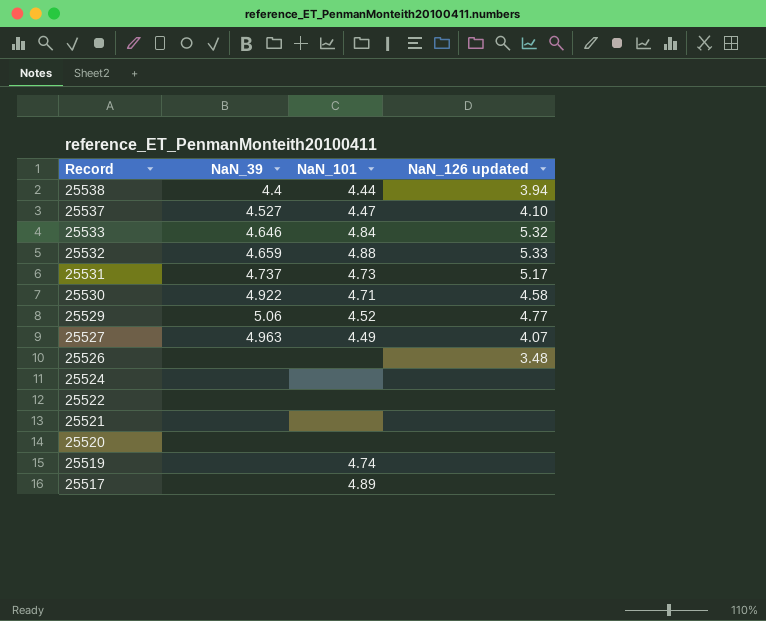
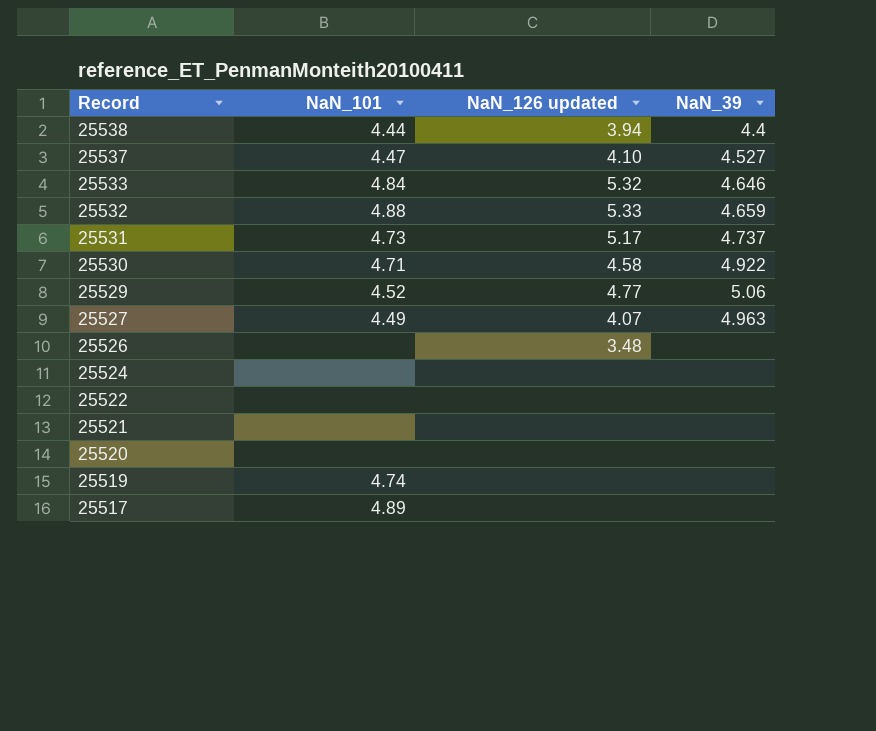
column NaN_39 | position: 2 -> 4

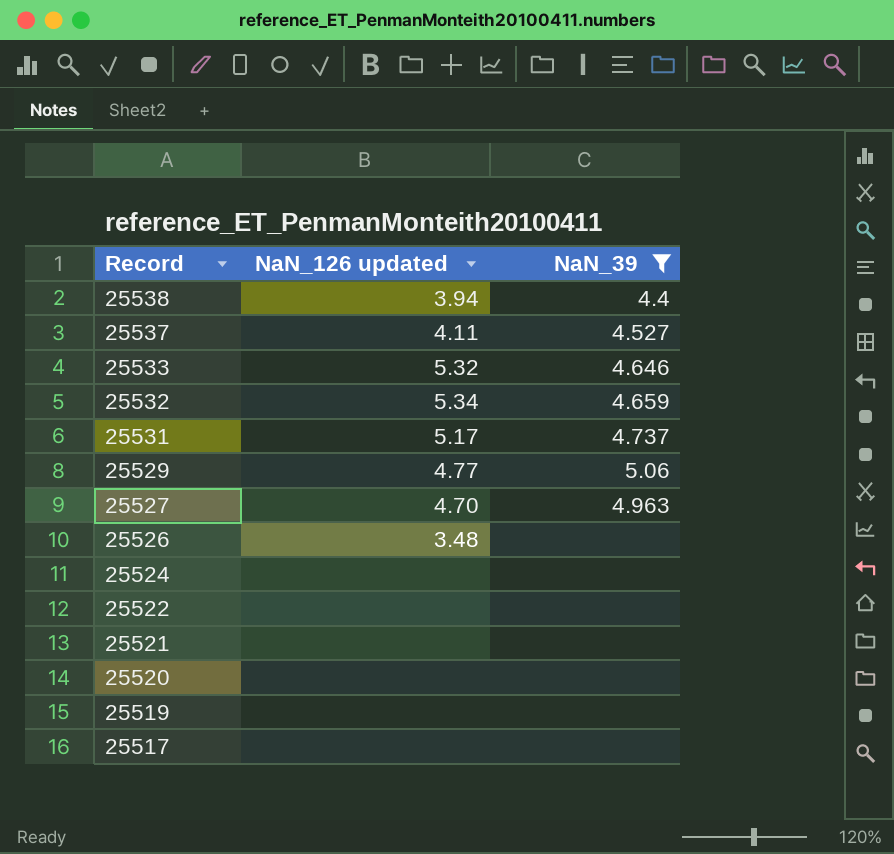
filter: none -> NaN_39 != 4.922
column NaN_101 | position: 2 -> none
25537 | NaN_126 updated: 4.10 -> 4.11
25532 | NaN_126 updated: 5.33 -> 5.34
25527 | NaN_126 updated: 4.07 -> 4.70

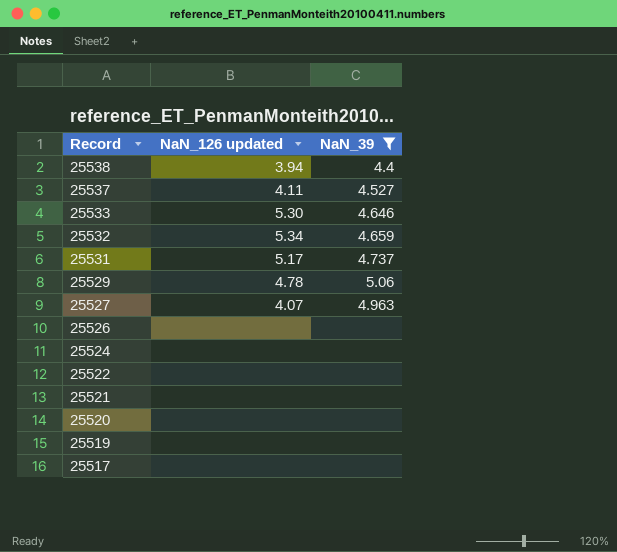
25533 | NaN_126 updated: 5.32 -> 5.30
25529 | NaN_126 updated: 4.77 -> 4.78
25527 | NaN_126 updated: 4.70 -> 4.07
25526 | NaN_126 updated: 3.48 -> none

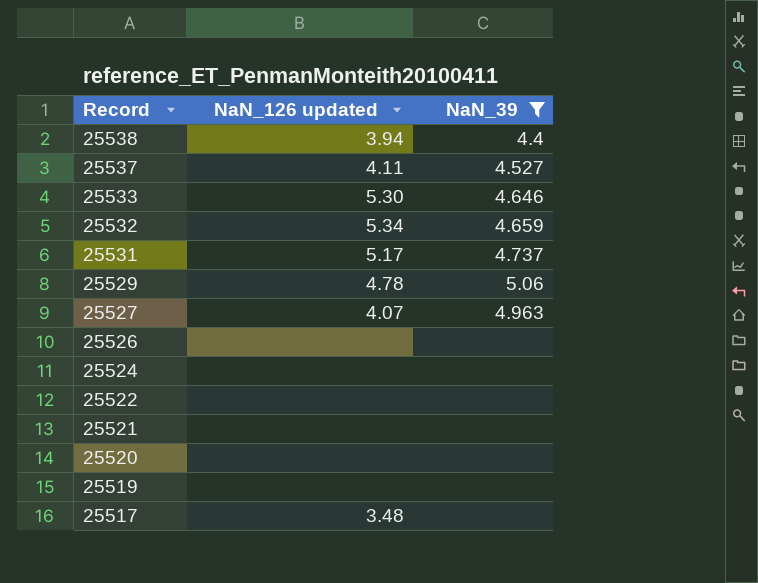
25517 | NaN_126 updated: none -> 3.48

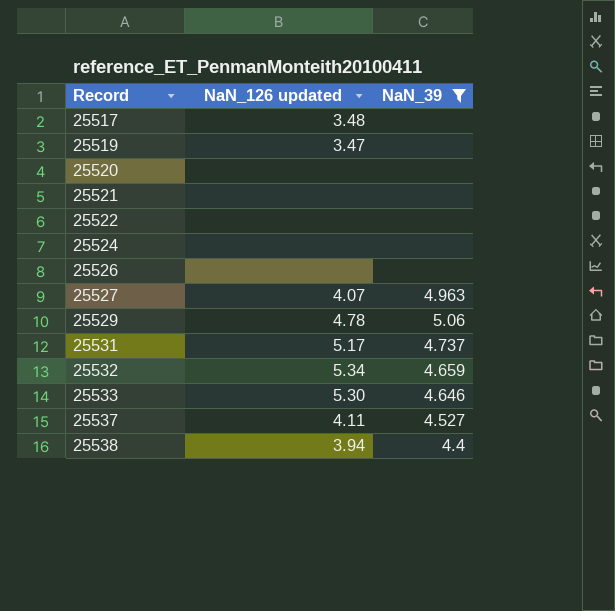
row order: Record descending -> Record ascending
25519 | NaN_126 updated: none -> 3.47

